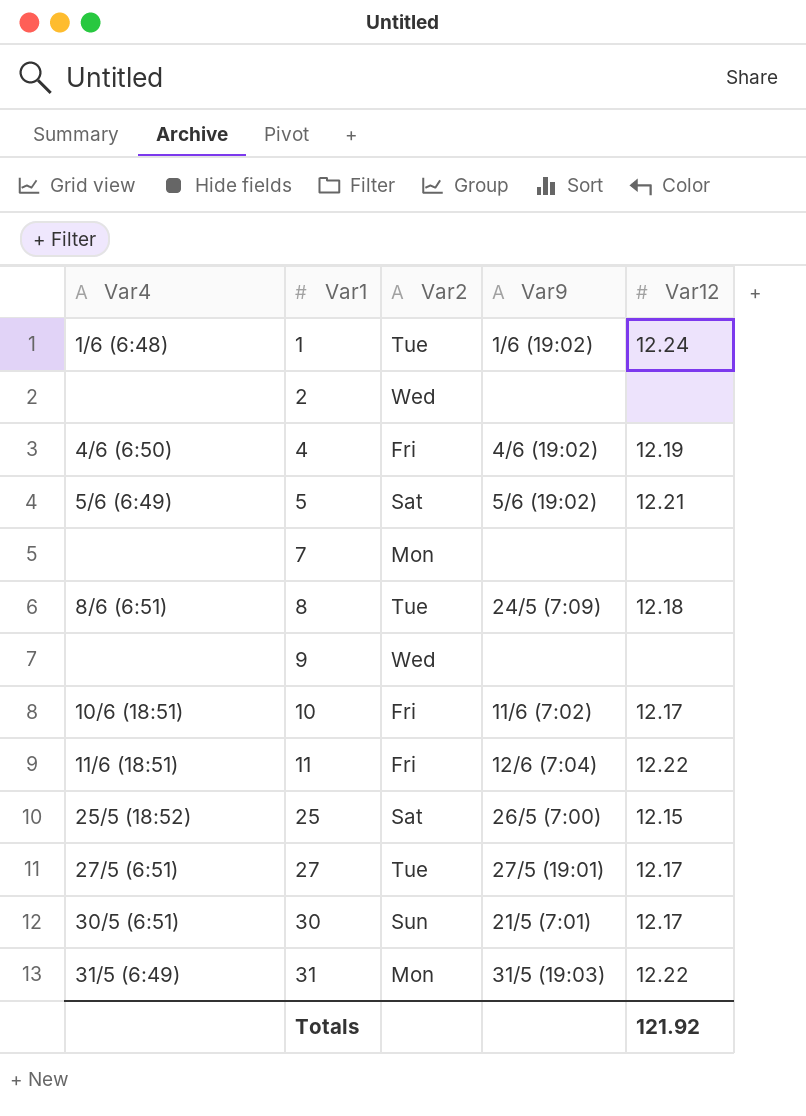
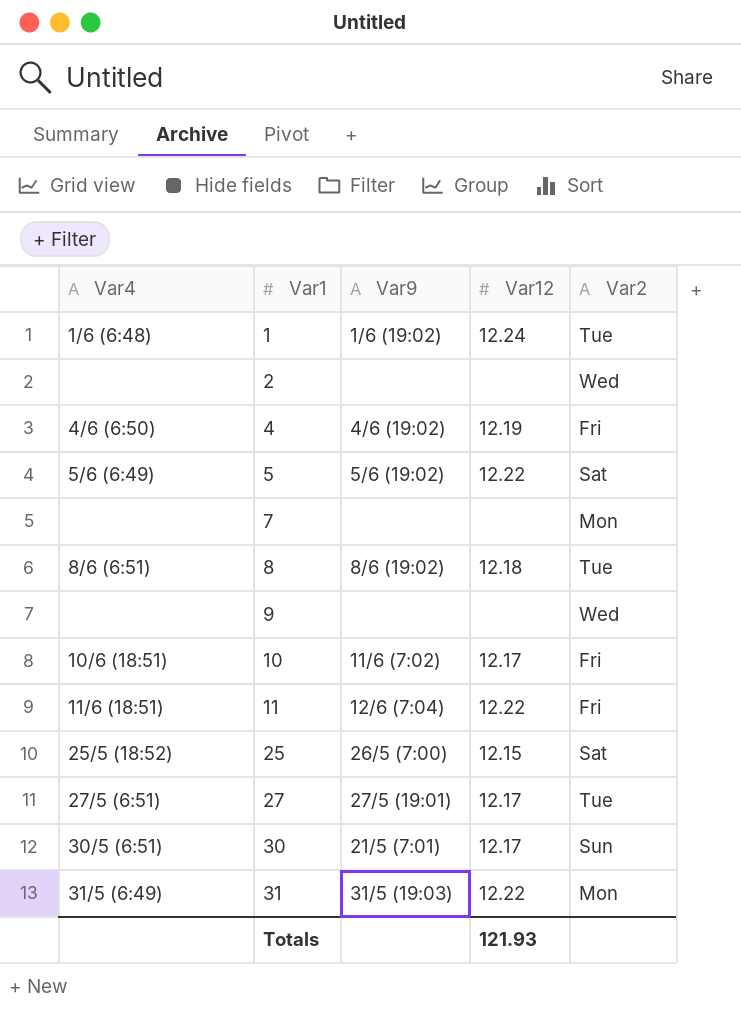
column Var2 | position: 3 -> 5
5 | Var12: 12.21 -> 12.22
8 | Var9: 24/5 (7:09) -> 8/6 (19:02)
Totals | Var12: 121.92 -> 121.93

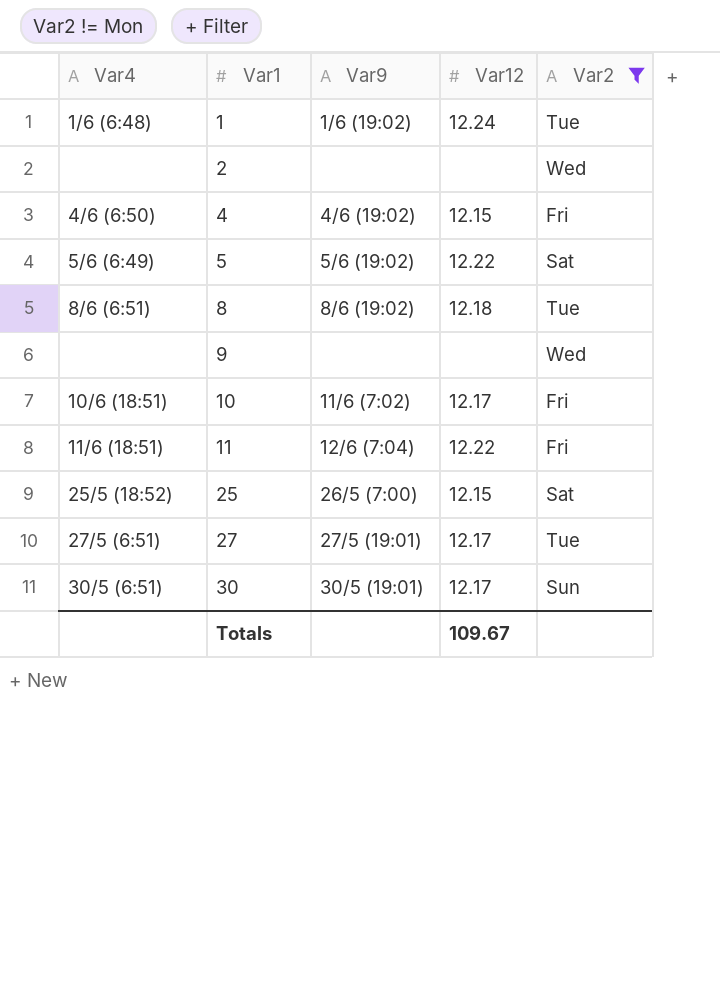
filter: none -> Var2 != Mon
4 | Var12: 12.19 -> 12.15
30 | Var9: 21/5 (7:01) -> 30/5 (19:01)
Totals | Var12: 121.93 -> 109.67

